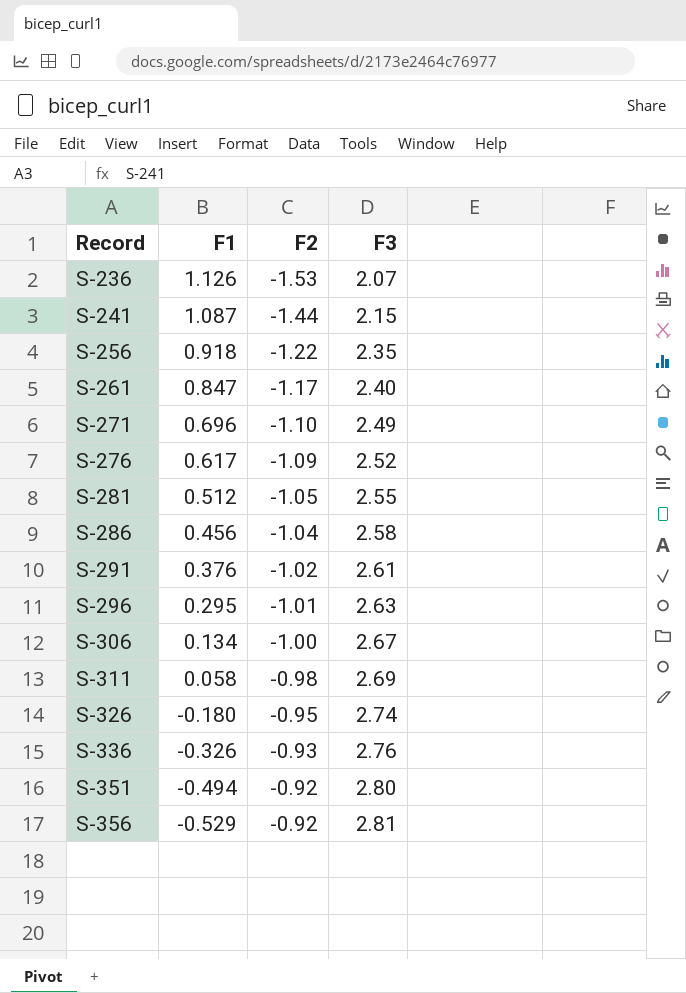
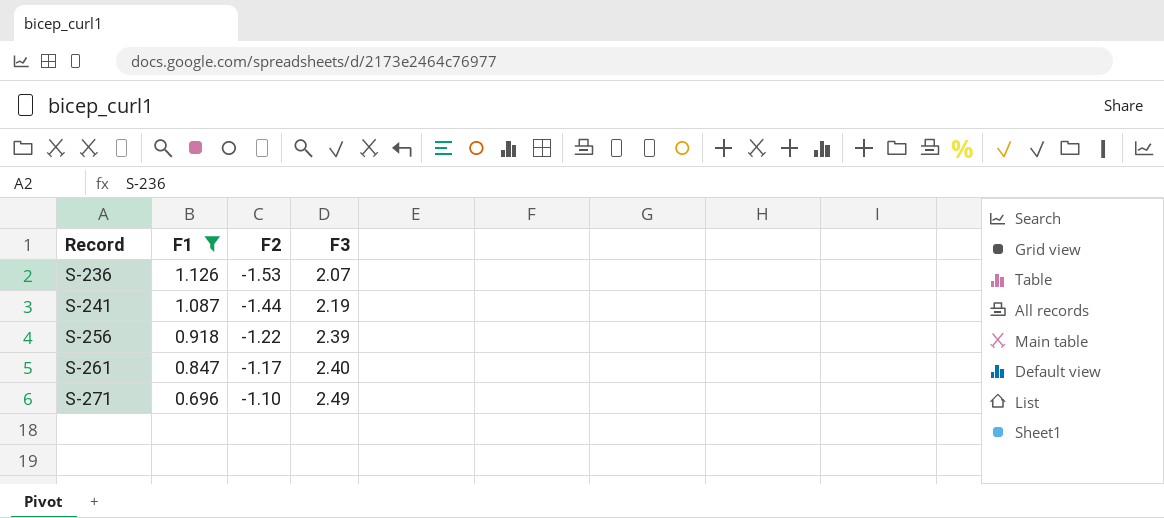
filter: none -> F1 >= 0.696
S-241 | F3: 2.15 -> 2.19
S-256 | F3: 2.35 -> 2.39

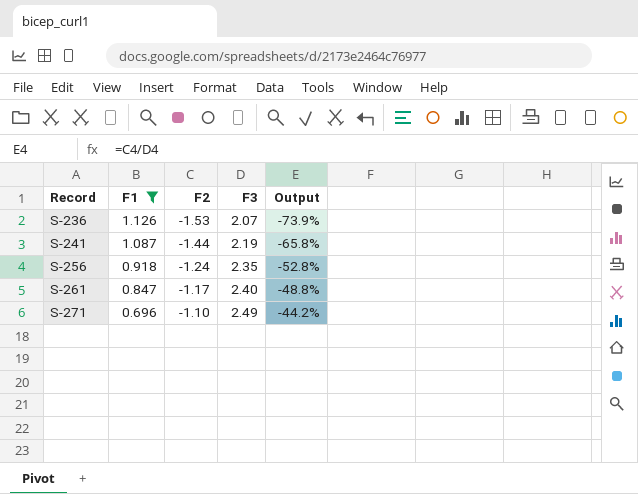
column Output | formula: none -> [F2] / [F3]
S-256 | F2: -1.22 -> -1.24
S-256 | F3: 2.39 -> 2.35

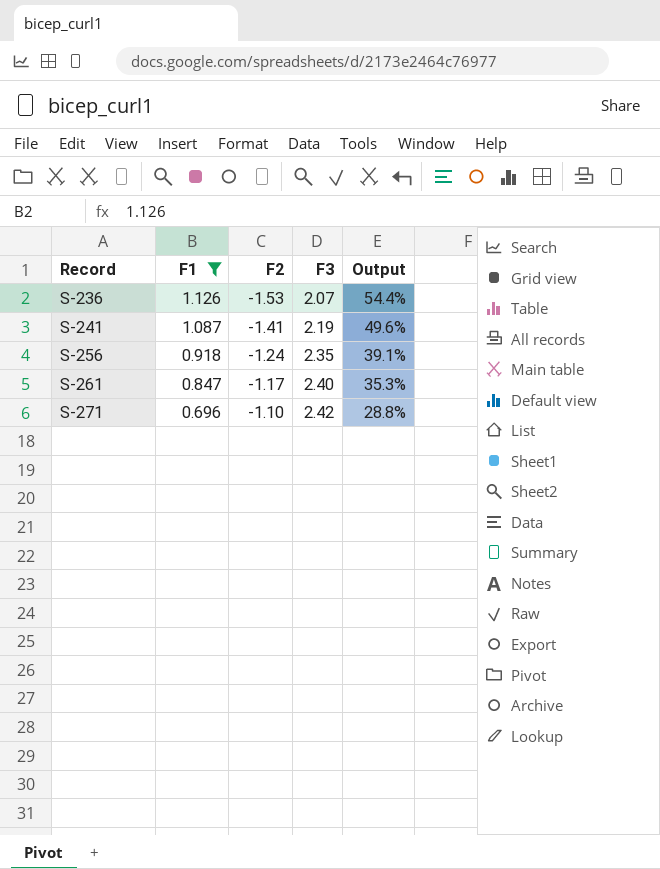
column Output | formula: [F2] / [F3] -> [F1] / [F3]
S-241 | F2: -1.44 -> -1.41
S-271 | F3: 2.49 -> 2.42

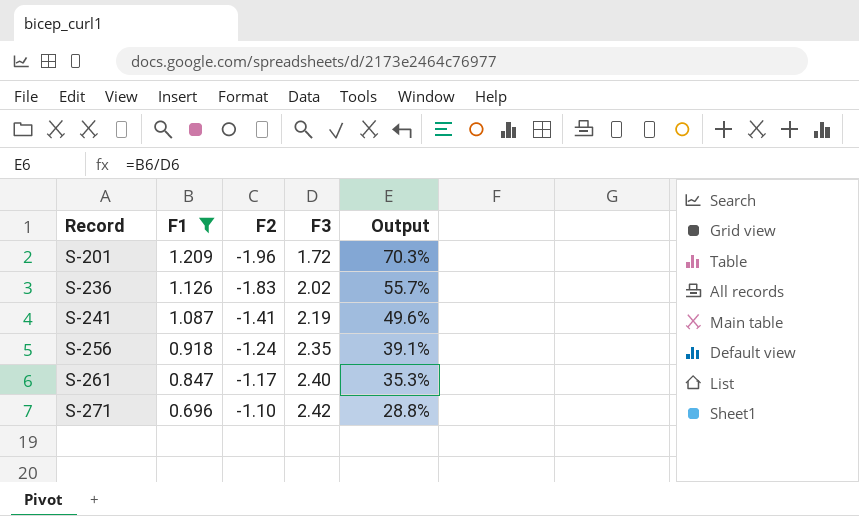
row S-201: none -> 1.209 | -1.96 | 1.72 | 70.3%
S-236 | F2: -1.53 -> -1.83
S-236 | F3: 2.07 -> 2.02
S-236 | Output: 54.4% -> 55.7%

